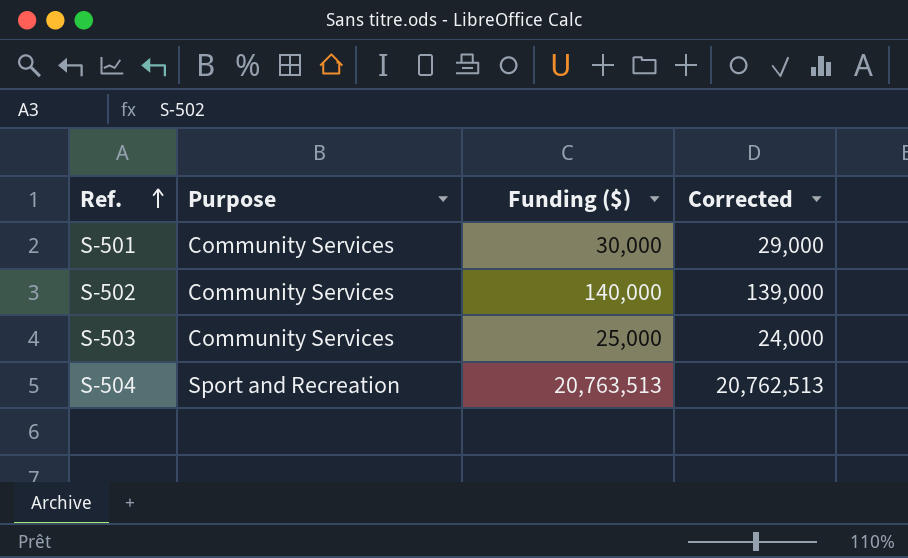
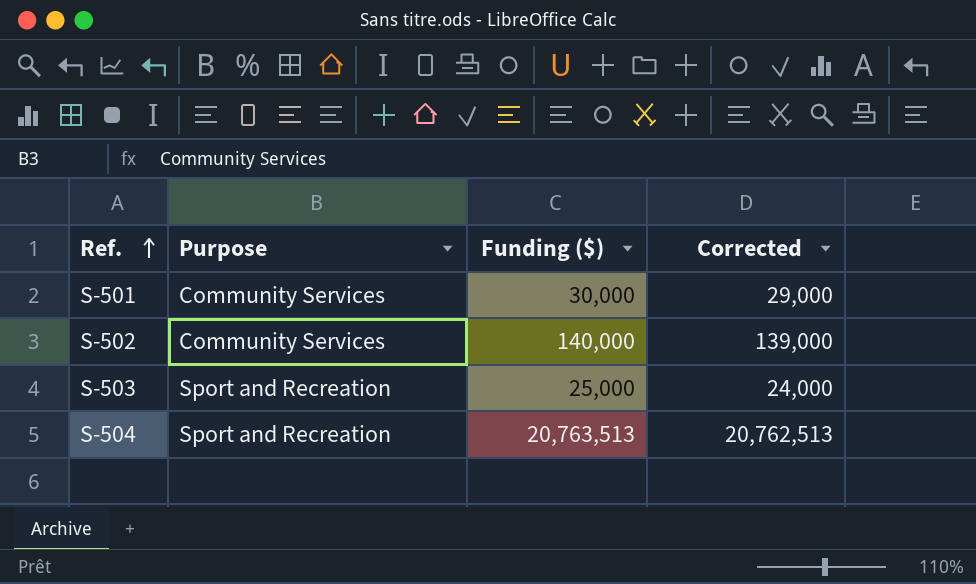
S-503 | Purpose: Community Services -> Sport and Recreation

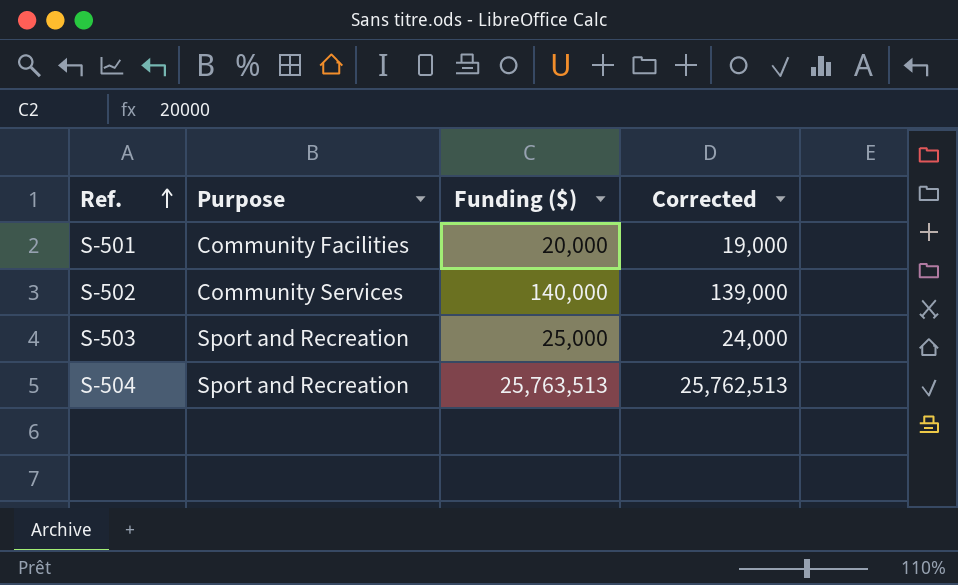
S-501 | Purpose: Community Services -> Community Facilities
S-501 | Funding ($): 30,000 -> 20,000
S-501 | Corrected: 29,000 -> 19,000
S-504 | Funding ($): 20,763,513 -> 25,763,513
S-504 | Corrected: 20,762,513 -> 25,762,513

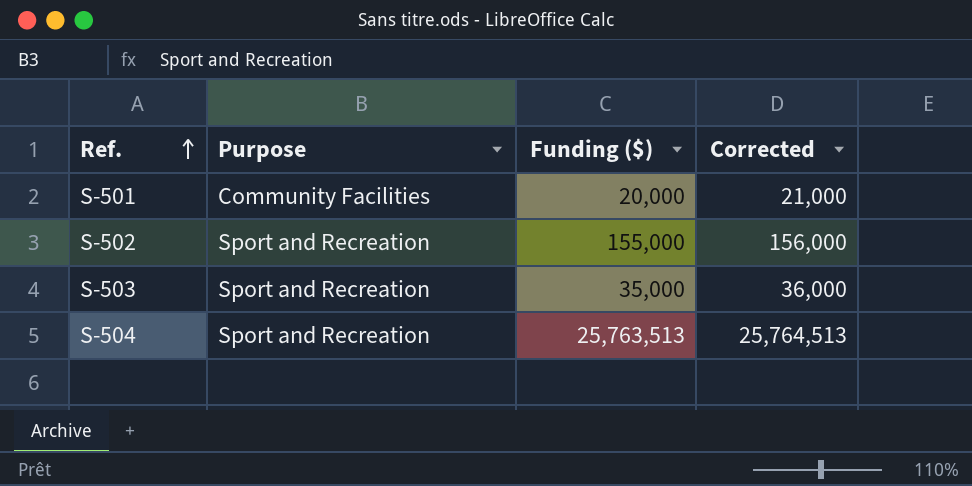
column Corrected | formula: [Funding ($)] - 1000 -> [Funding ($)] + 1000
S-502 | Purpose: Community Services -> Sport and Recreation
S-502 | Funding ($): 140,000 -> 155,000
S-503 | Funding ($): 25,000 -> 35,000

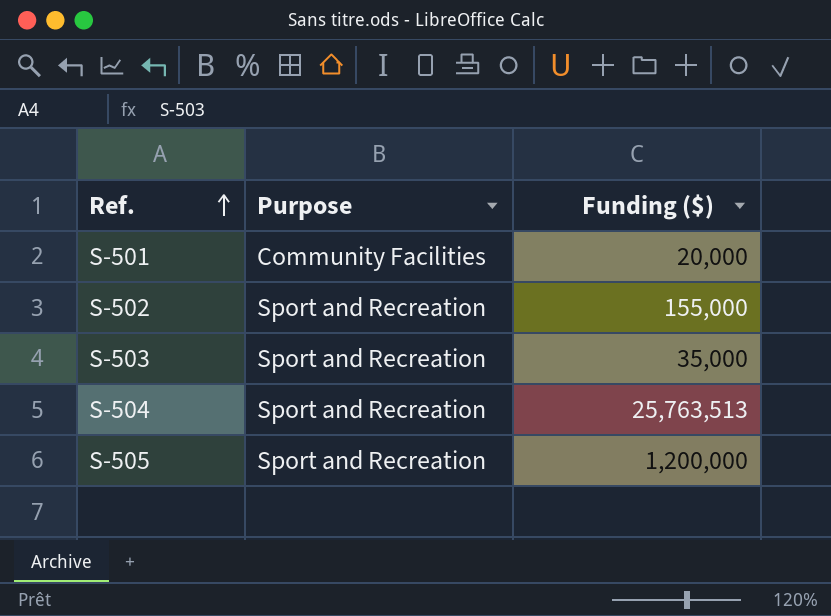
column Corrected | formula: [Funding ($)] + 1000 -> none
row S-505: none -> Sport and Recreation | 1,200,000

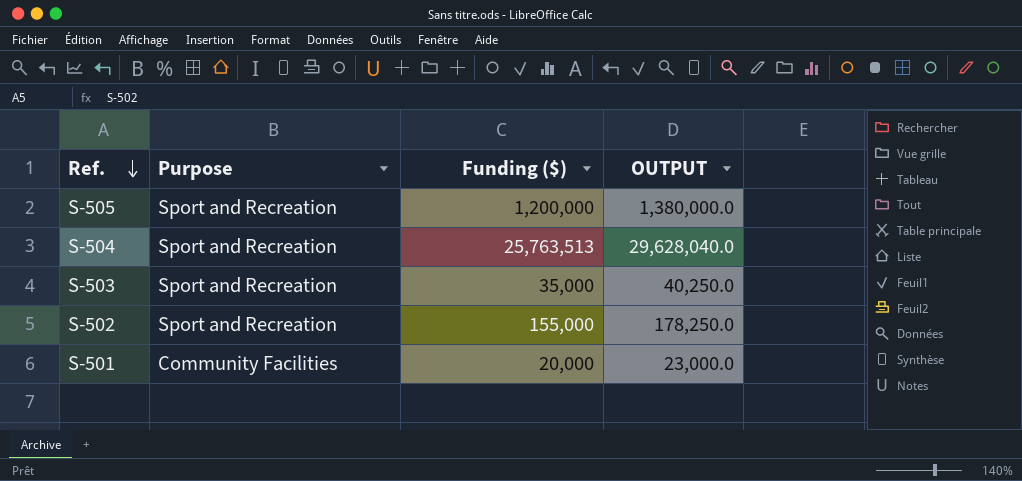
row order: Ref. ascending -> Ref. descending
column OUTPUT | formula: none -> [Funding ($)] * 1.15

